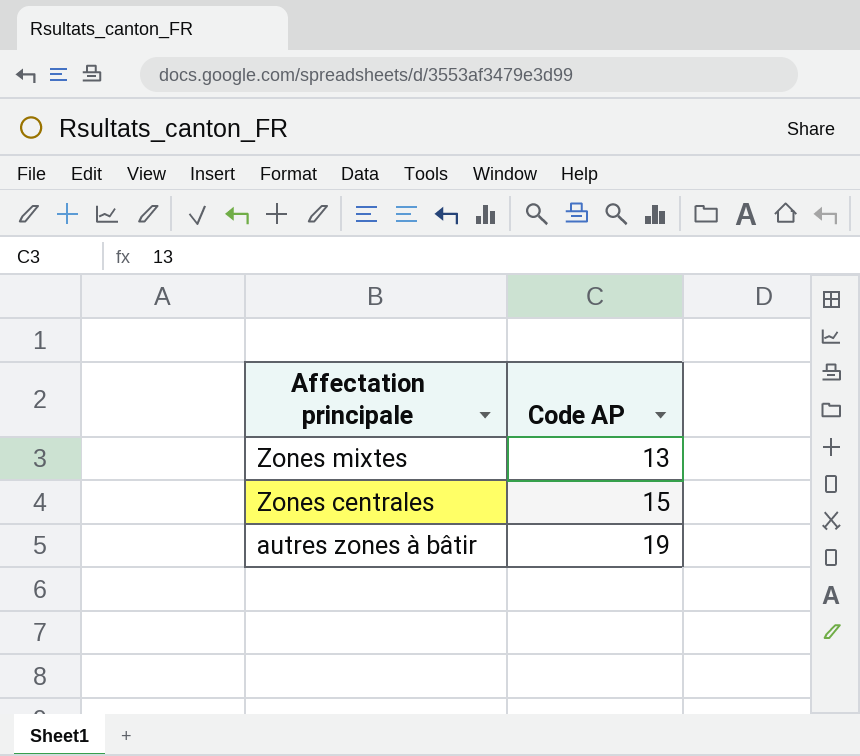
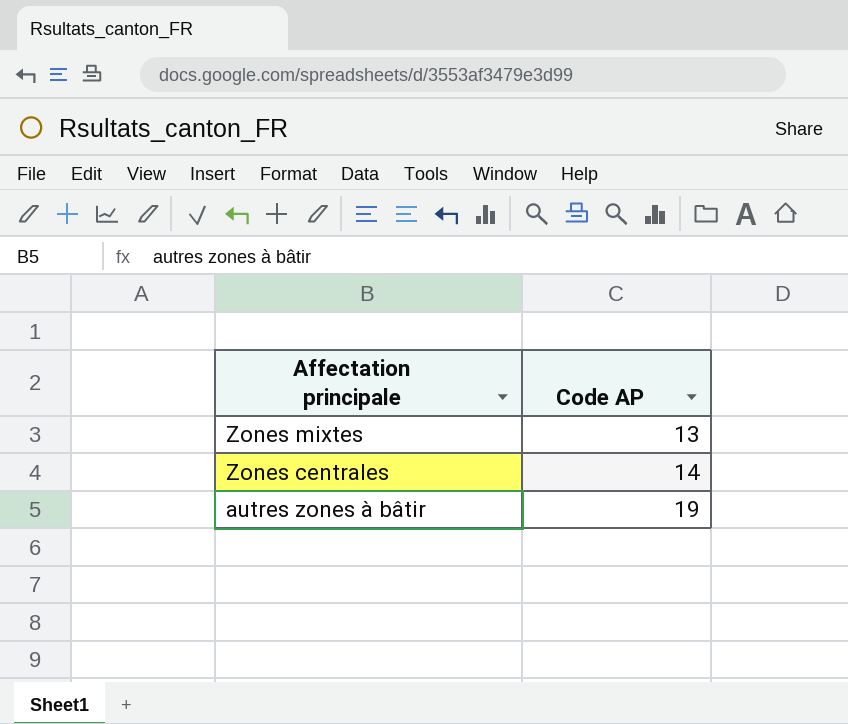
Zones centrales | Code AP: 15 -> 14

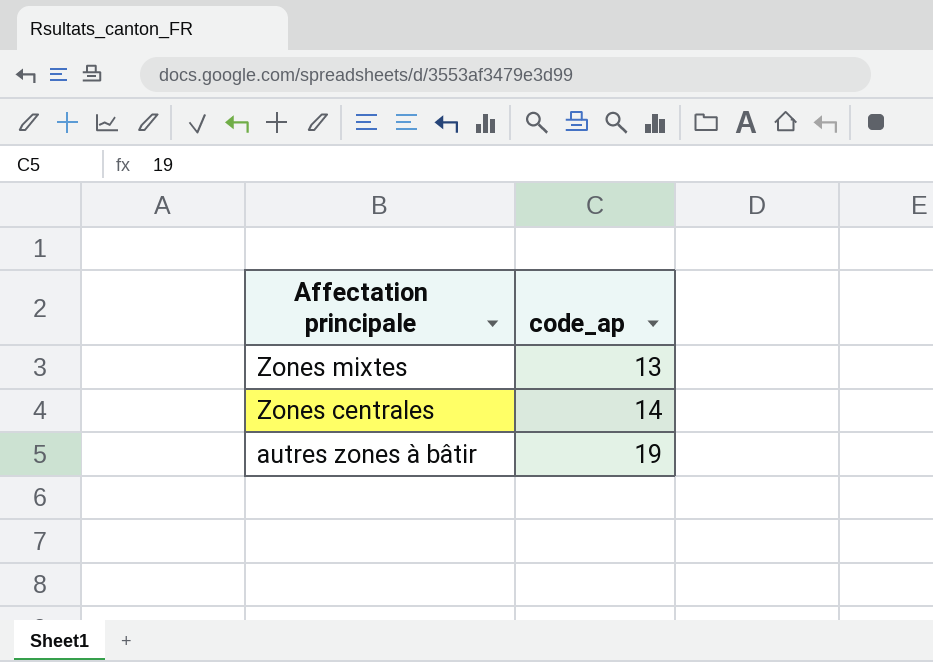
column name: Code AP -> code_ap

